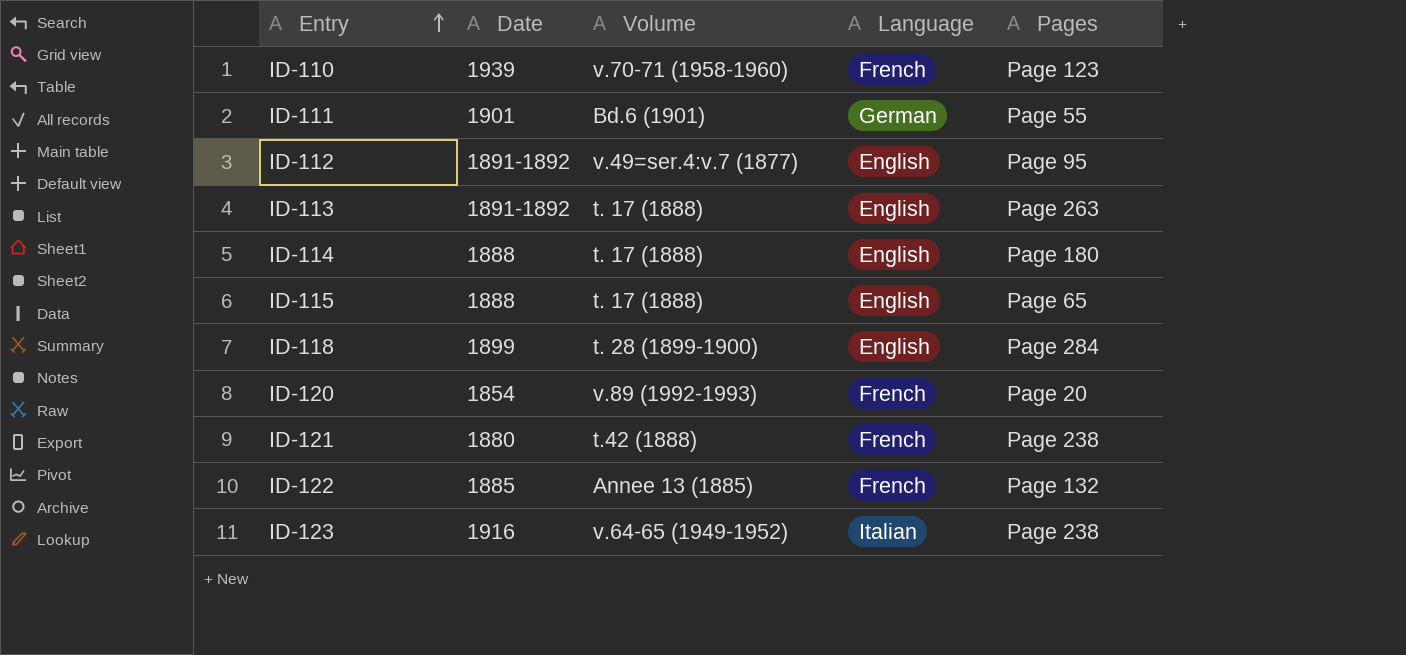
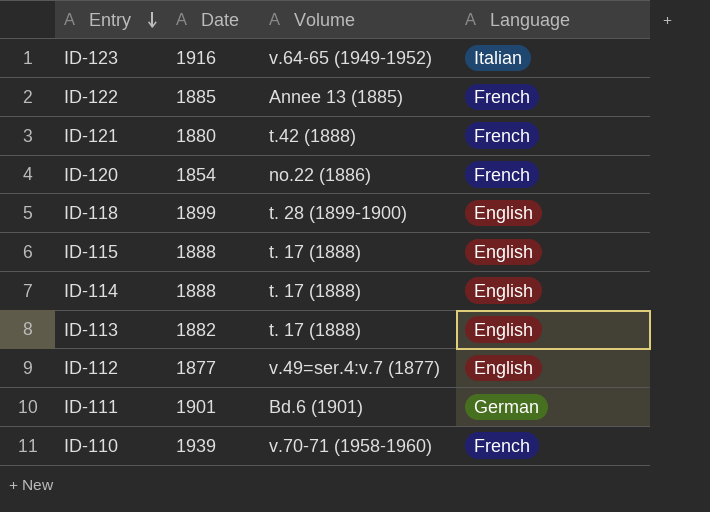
row order: Entry ascending -> Entry descending
column Pages | position: 5 -> none
ID-120 | Volume: v.89 (1992-1993) -> no.22 (1886)
ID-113 | Date: 1891-1892 -> 1882
ID-112 | Date: 1891-1892 -> 1877

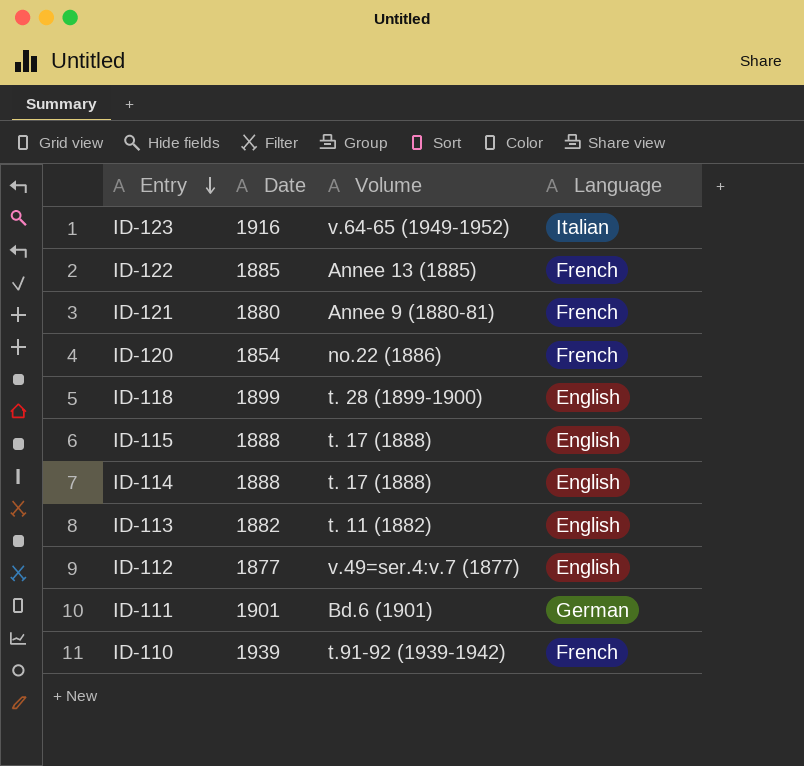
ID-121 | Volume: t.42 (1888) -> Annee 9 (1880-81)
ID-113 | Volume: t. 17 (1888) -> t. 11 (1882)
ID-110 | Volume: v.70-71 (1958-1960) -> t.91-92 (1939-1942)

